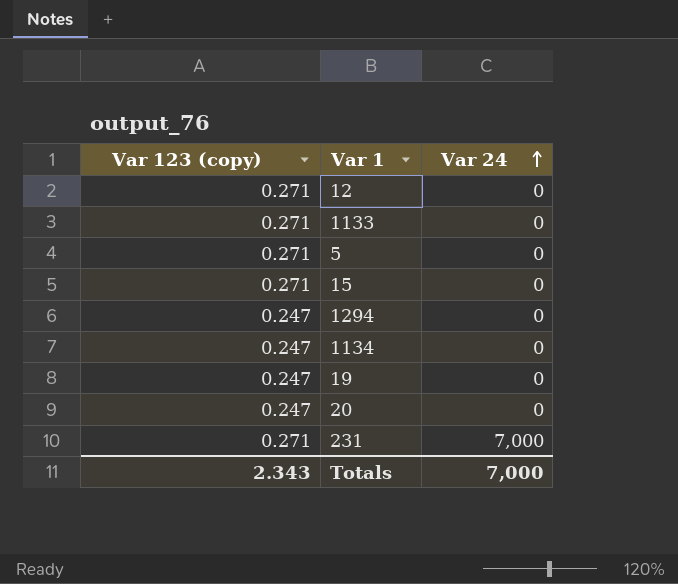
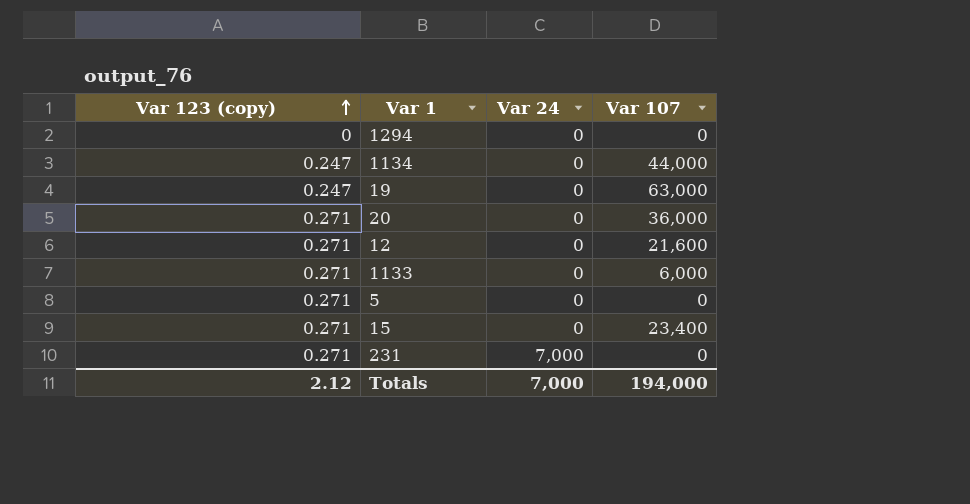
row order: Var 24 ascending -> Var 123 (copy) ascending
column Var 107 | position: none -> 4
1294 | Var 123 (copy): 0.247 -> 0
20 | Var 123 (copy): 0.247 -> 0.271
Totals | Var 123 (copy): 2.343 -> 2.12

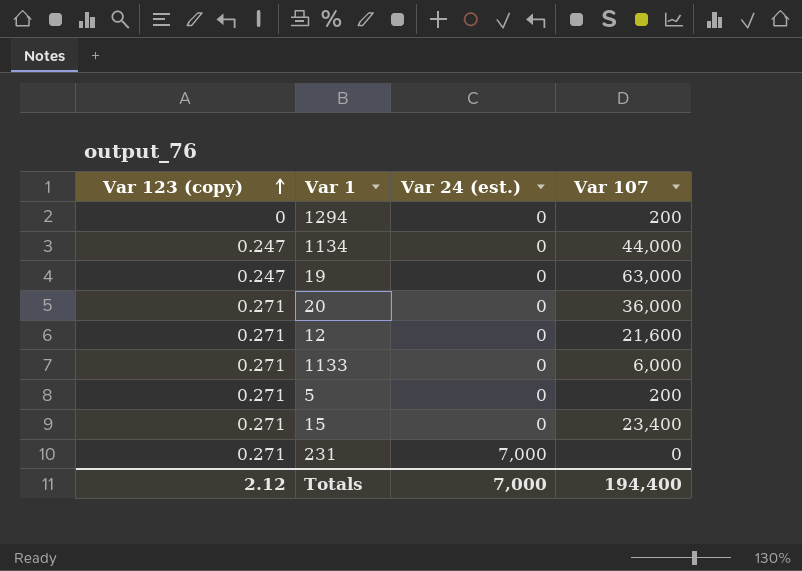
column name: Var 24 -> Var 24 (est.)
1294 | Var 107: 0 -> 200
5 | Var 107: 0 -> 200
Totals | Var 107: 194,000 -> 194,400

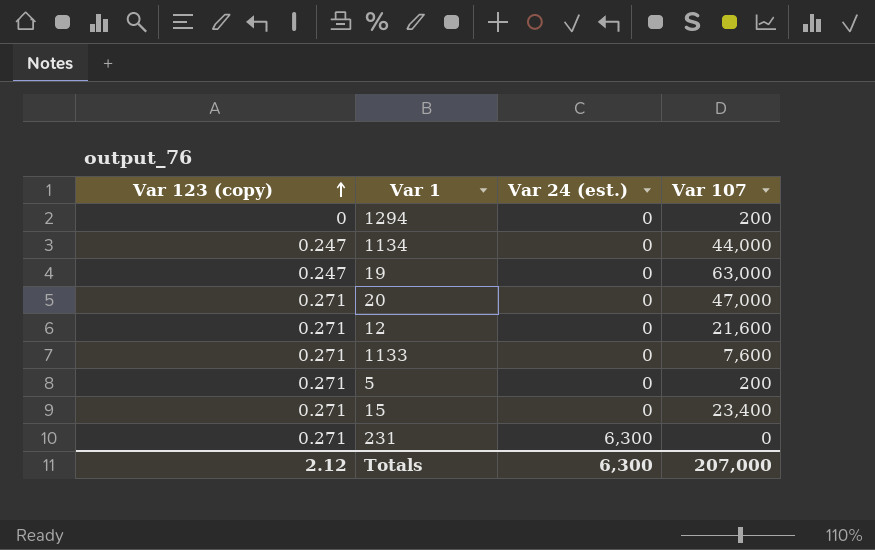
20 | Var 107: 36,000 -> 47,000
1133 | Var 107: 6,000 -> 7,600
231 | Var 24 (est.): 7,000 -> 6,300
Totals | Var 24 (est.): 7,000 -> 6,300
Totals | Var 107: 194,400 -> 207,000

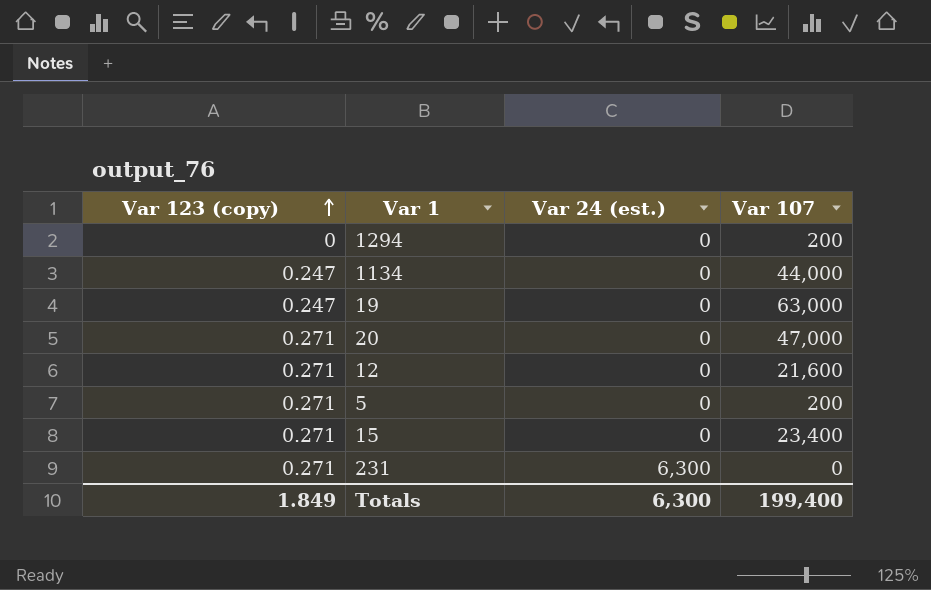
row 1133: 0.271 | 0 | 7,600 -> none
Totals | Var 123 (copy): 2.12 -> 1.849
Totals | Var 107: 207,000 -> 199,400

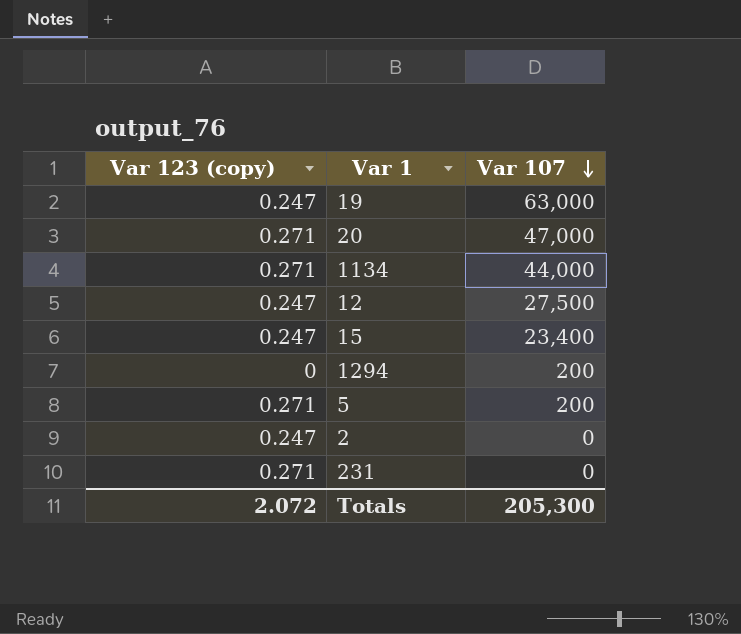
row order: Var 123 (copy) ascending -> Var 107 descending
column Var 24 (est.) | position: 3 -> none
1134 | Var 123 (copy): 0.247 -> 0.271
12 | Var 123 (copy): 0.271 -> 0.247
12 | Var 107: 21,600 -> 27,500
15 | Var 123 (copy): 0.271 -> 0.247
row 2: none -> 0.247 | 0
Totals | Var 123 (copy): 1.849 -> 2.072
Totals | Var 107: 199,400 -> 205,300

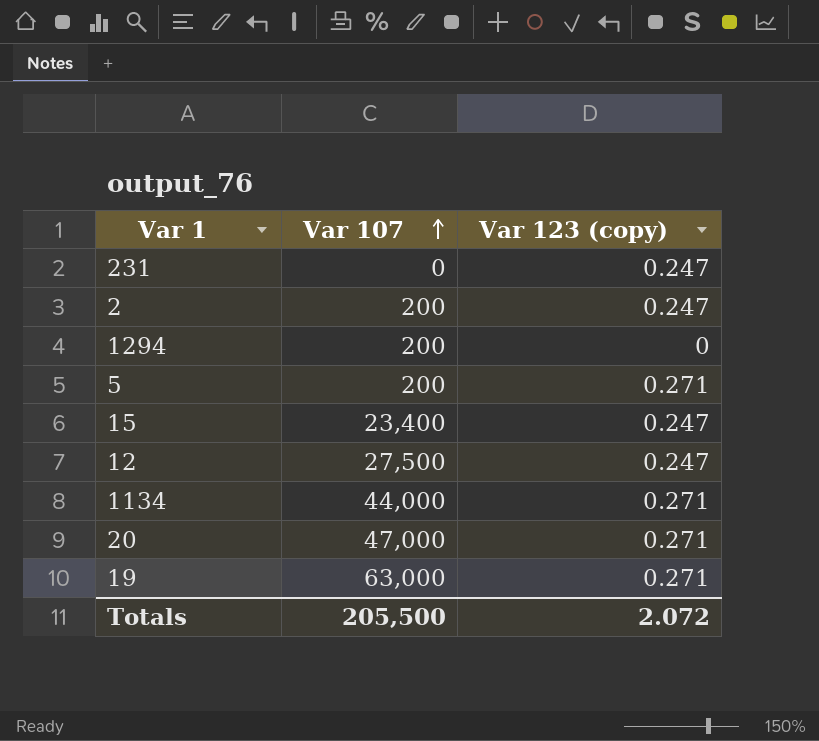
row order: Var 107 descending -> Var 107 ascending
column Var 123 (copy) | position: 1 -> 3
231 | Var 123 (copy): 0.271 -> 0.247
2 | Var 107: 0 -> 200
19 | Var 123 (copy): 0.247 -> 0.271
Totals | Var 107: 205,300 -> 205,500

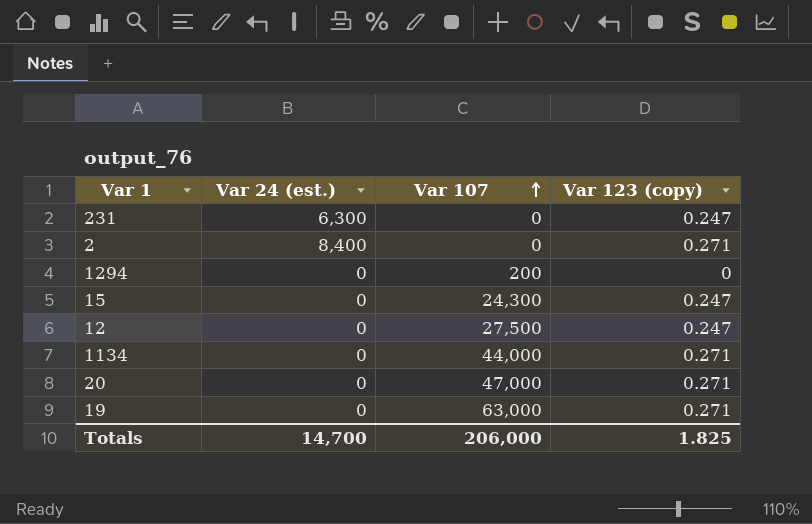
column Var 24 (est.) | position: none -> 2
row 5: 200 | 0.271 -> none
2 | Var 107: 200 -> 0
2 | Var 123 (copy): 0.247 -> 0.271
15 | Var 107: 23,400 -> 24,300
Totals | Var 107: 205,500 -> 206,000
Totals | Var 123 (copy): 2.072 -> 1.825

